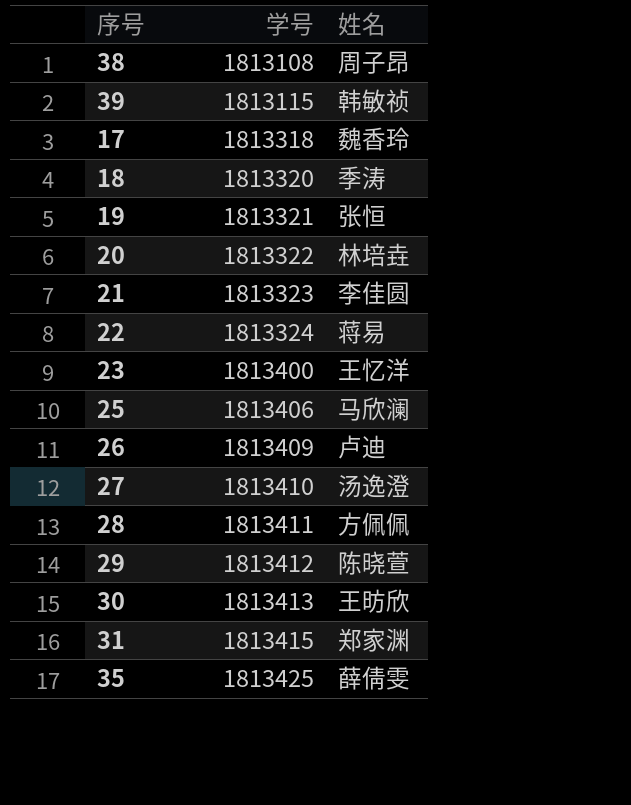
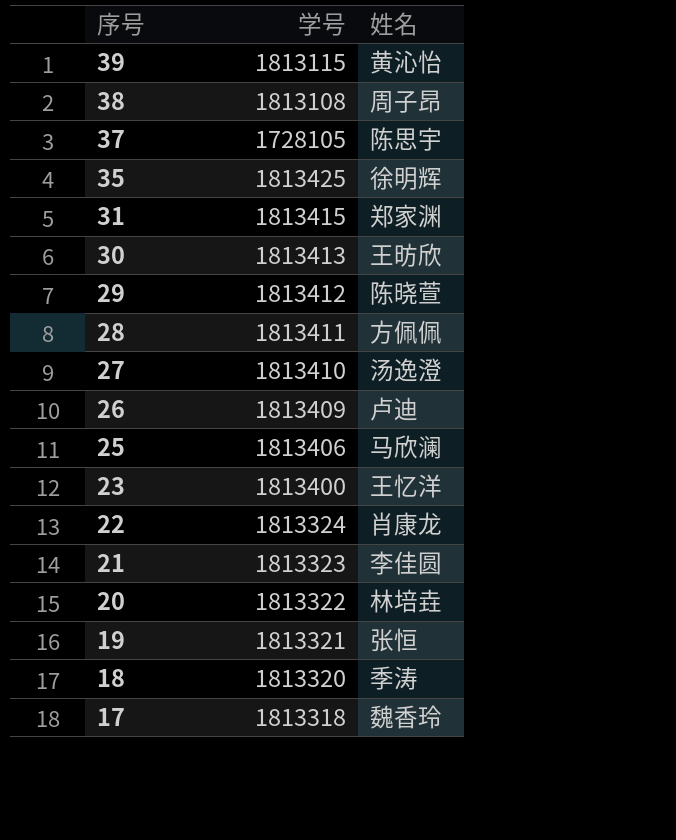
row order: 学号 ascending -> 序号 descending
39 | 姓名: 韩敏祯 -> 黄沁怡
row 37: none -> 1728105 | 陈思宇
35 | 姓名: 薛倩雯 -> 徐明辉
22 | 姓名: 蒋易 -> 肖康龙

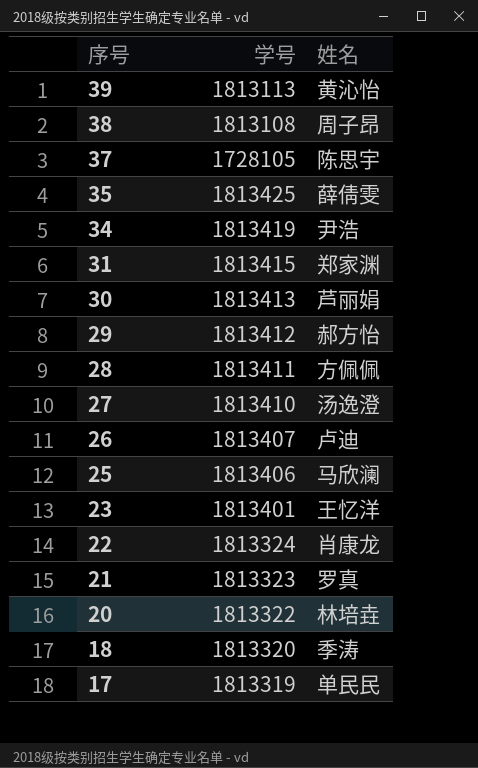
row 19: 1813321 | 张恒 -> none
39 | 学号: 1813115 -> 1813113
35 | 姓名: 徐明辉 -> 薛倩雯
row 34: none -> 1813419 | 尹浩
30 | 姓名: 王昉欣 -> 芦丽娟
29 | 姓名: 陈晓萱 -> 郝方怡
26 | 学号: 1813409 -> 1813407
23 | 学号: 1813400 -> 1813401
21 | 姓名: 李佳圆 -> 罗真
17 | 学号: 1813318 -> 1813319
17 | 姓名: 魏香玲 -> 单民民

